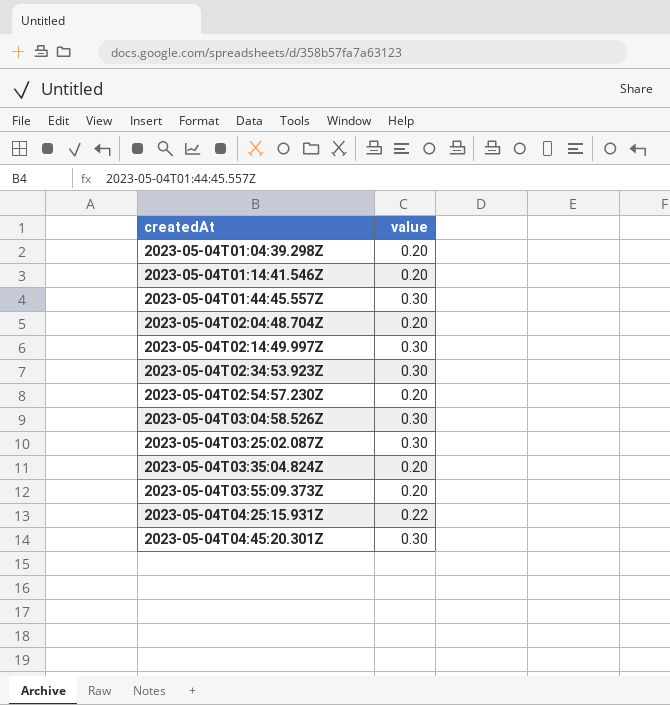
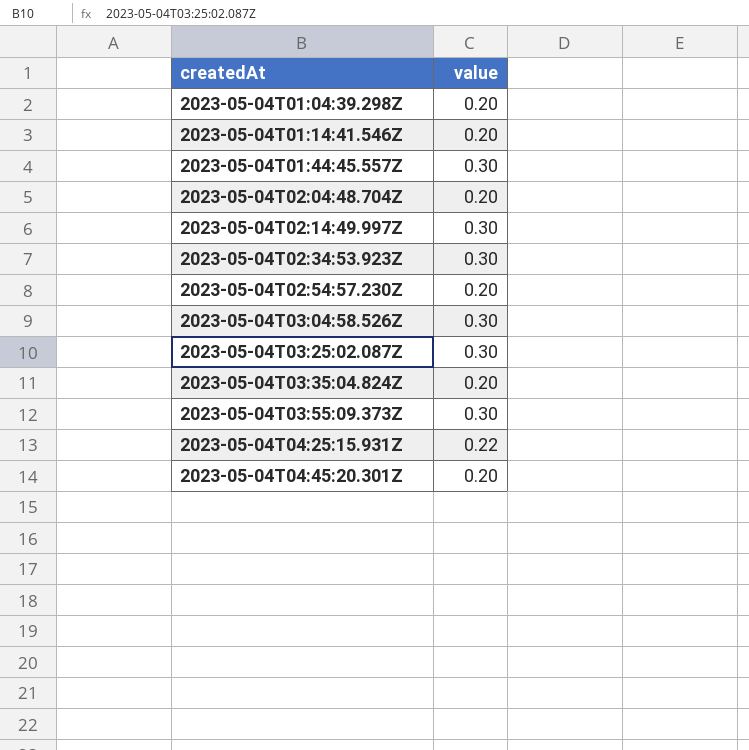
2023-05-04T03:55:09.373Z | value: 0.20 -> 0.30
2023-05-04T04:45:20.301Z | value: 0.30 -> 0.20

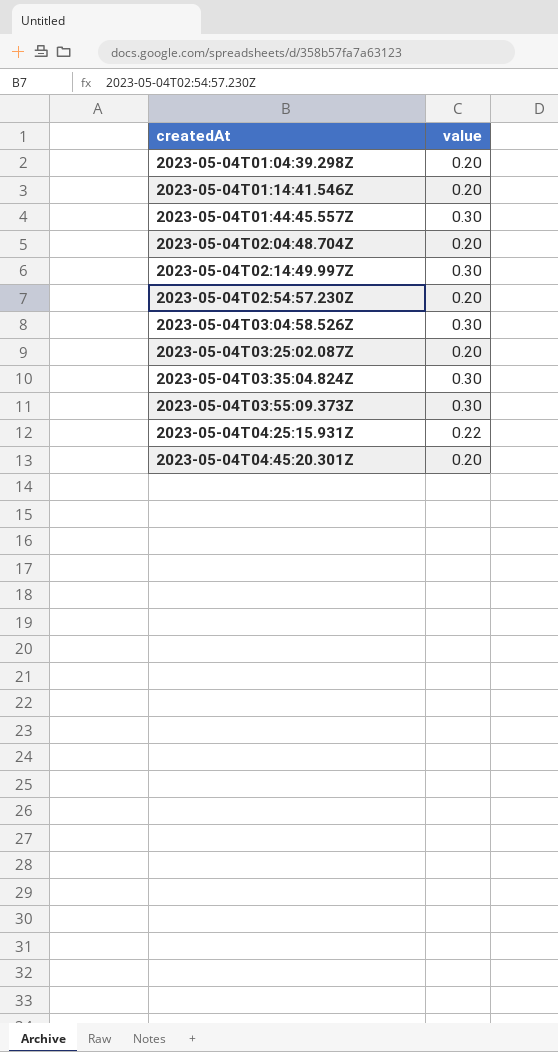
row 2023-05-04T02:34:53.923Z: 0.30 -> none
2023-05-04T03:25:02.087Z | value: 0.30 -> 0.20
2023-05-04T03:35:04.824Z | value: 0.20 -> 0.30

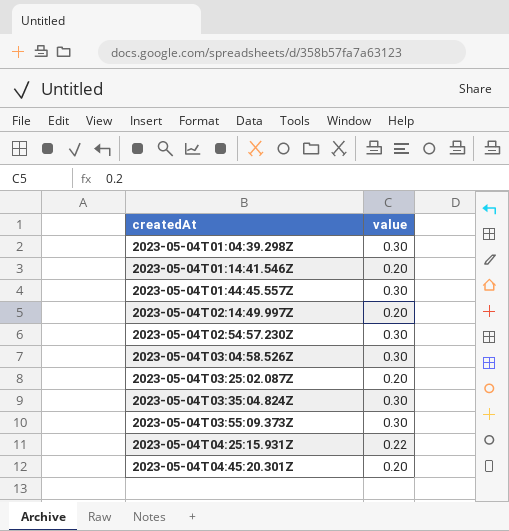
row 2023-05-04T02:04:48.704Z: 0.20 -> none
2023-05-04T01:04:39.298Z | value: 0.20 -> 0.30
2023-05-04T02:14:49.997Z | value: 0.30 -> 0.20
2023-05-04T02:54:57.230Z | value: 0.20 -> 0.30

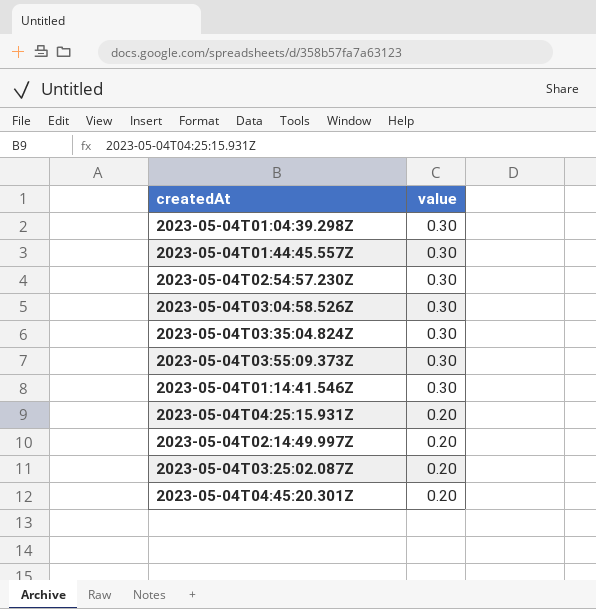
row order: createdAt ascending -> value descending
2023-05-04T01:14:41.546Z | value: 0.20 -> 0.30
2023-05-04T04:25:15.931Z | value: 0.22 -> 0.20

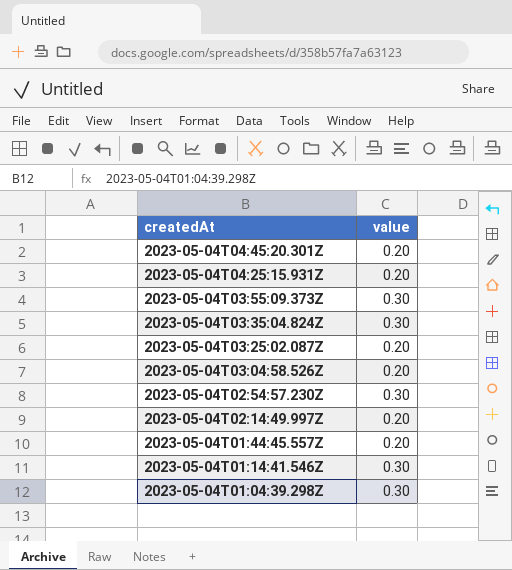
row order: value descending -> createdAt descending
2023-05-04T03:04:58.526Z | value: 0.30 -> 0.20
2023-05-04T01:44:45.557Z | value: 0.30 -> 0.20

